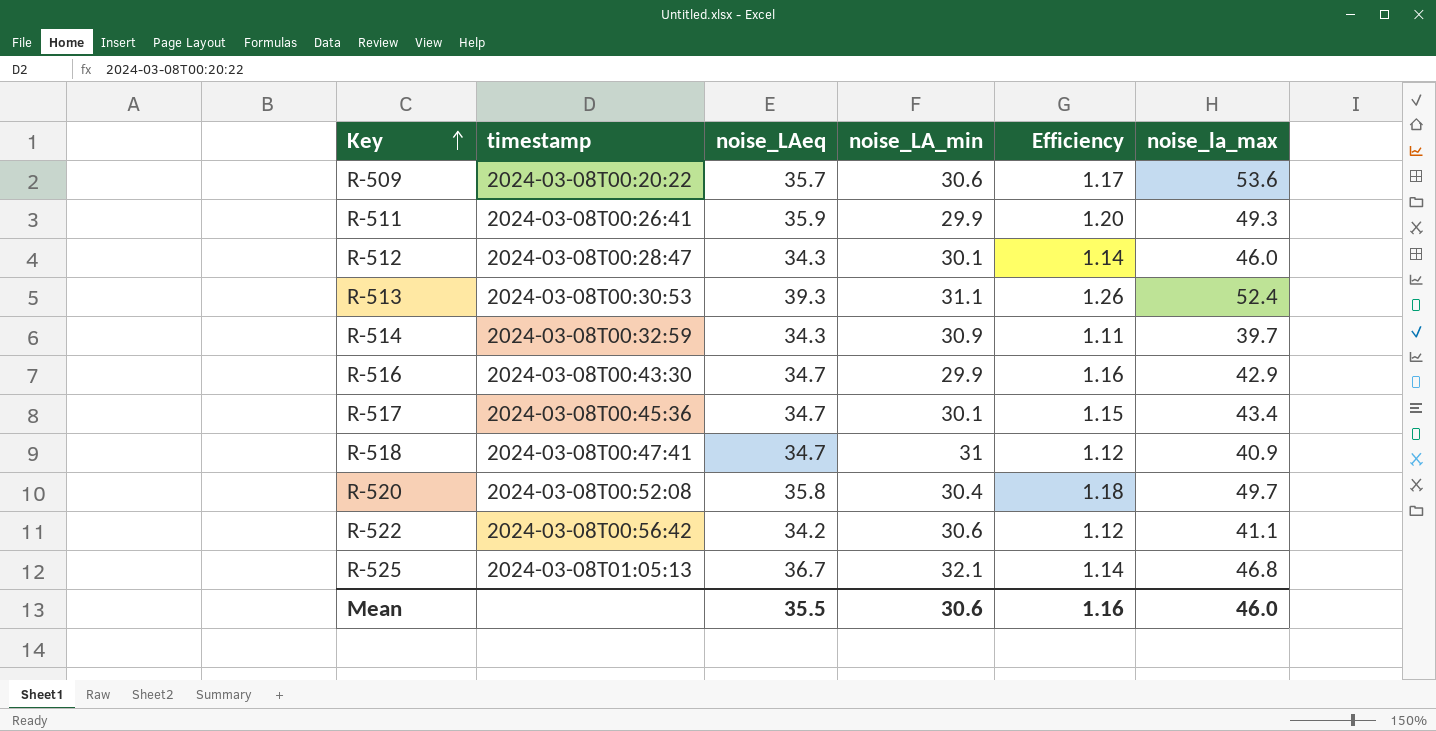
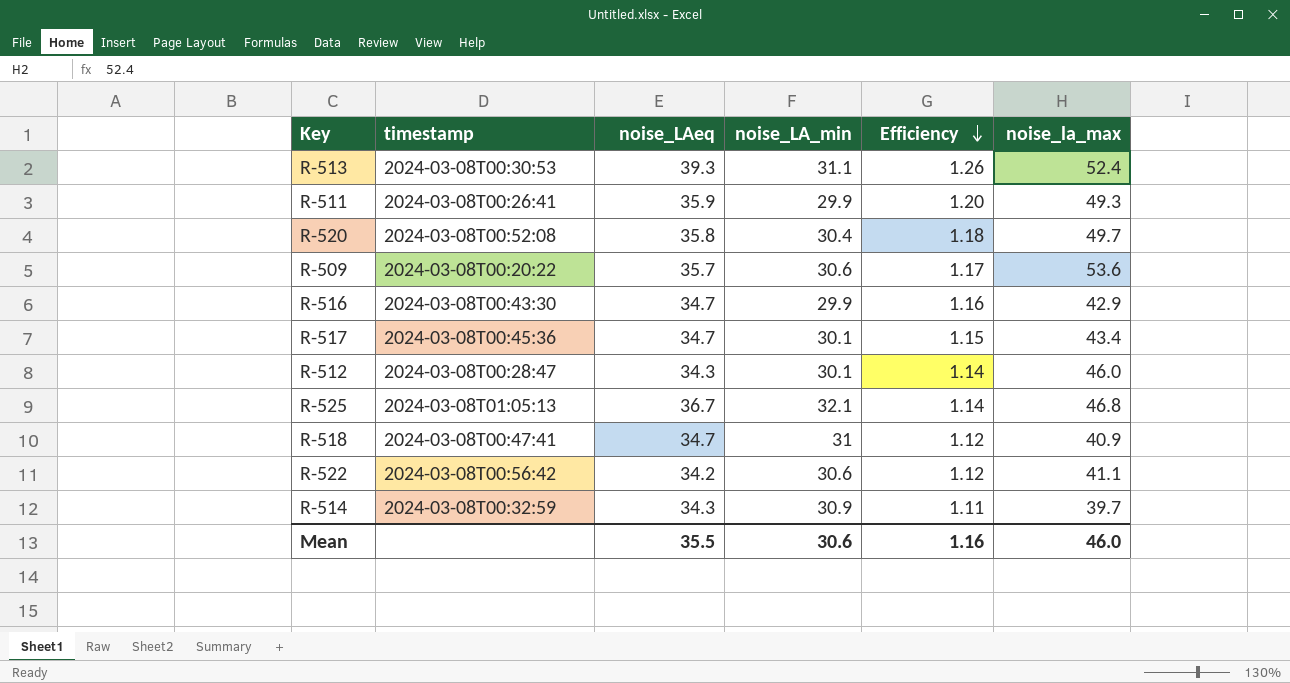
row order: Key ascending -> Efficiency descending

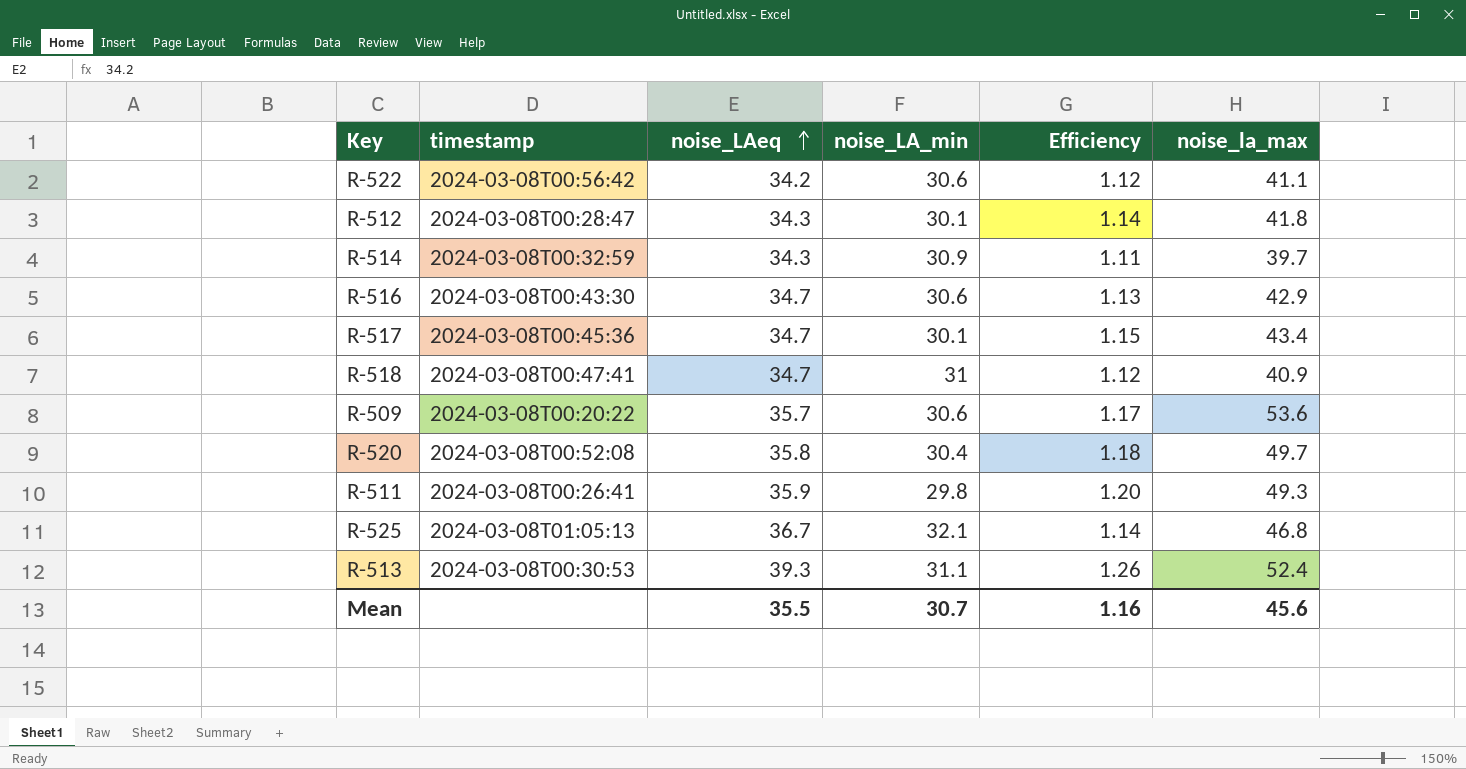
row order: Efficiency descending -> noise_LAeq ascending
R-512 | noise_la_max: 46.0 -> 41.8
R-516 | noise_LA_min: 29.9 -> 30.6
R-516 | Efficiency: 1.16 -> 1.13
R-511 | noise_LA_min: 29.9 -> 29.8
Mean | noise_LA_min: 30.6 -> 30.7
Mean | noise_la_max: 46.0 -> 45.6

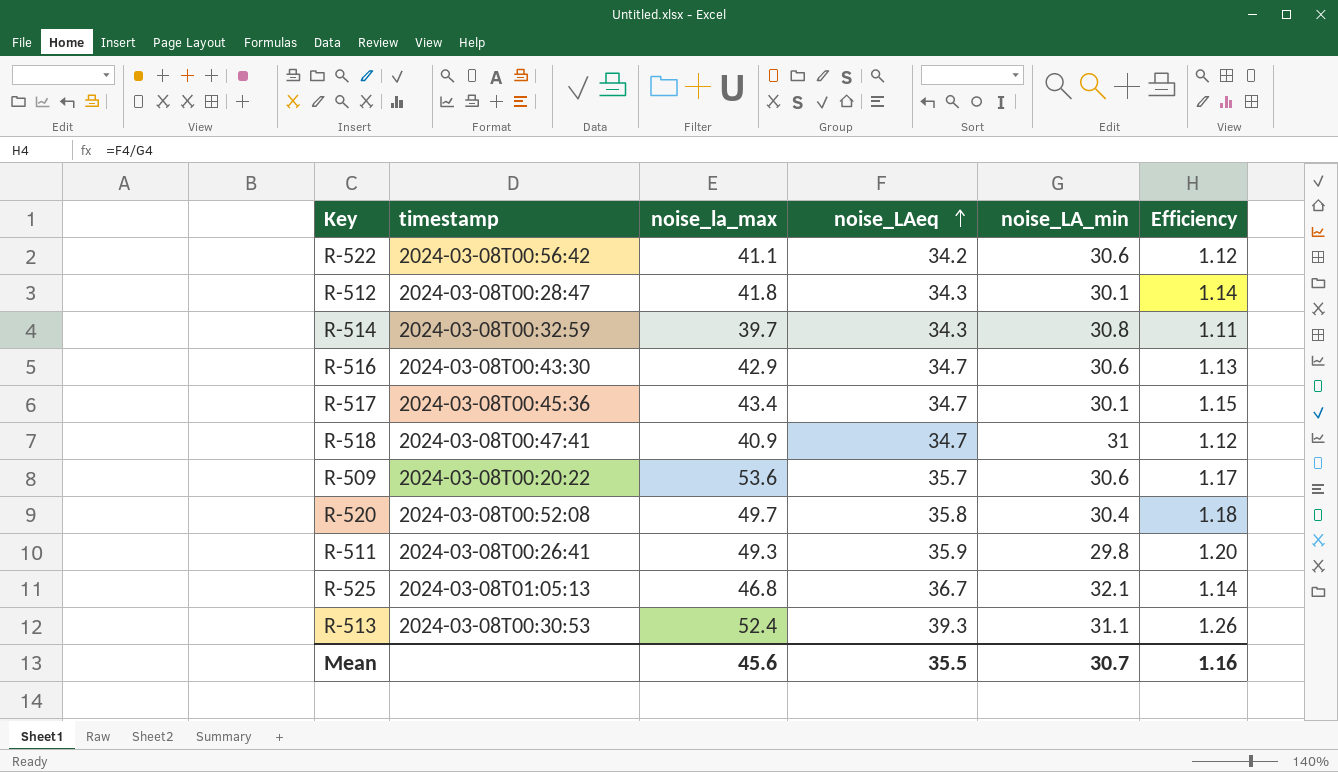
column noise_la_max | position: 6 -> 3
R-514 | noise_LA_min: 30.9 -> 30.8

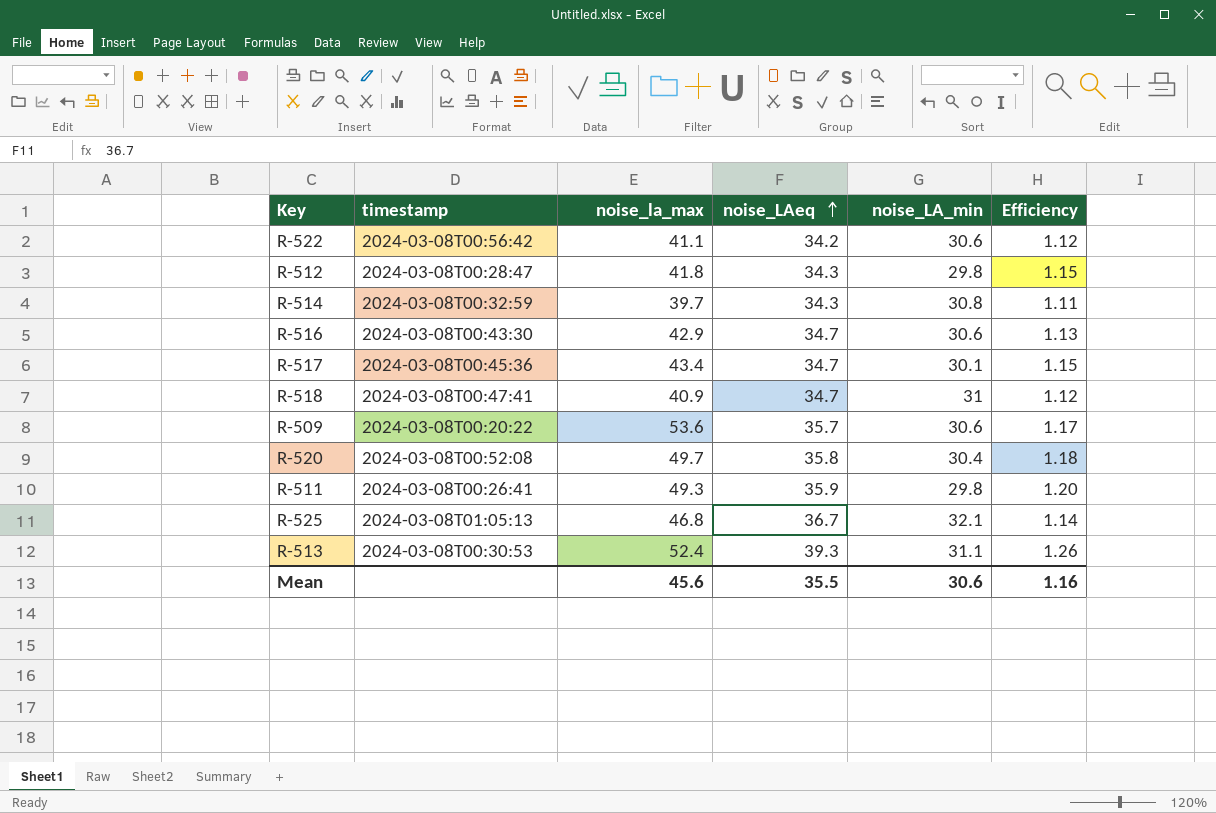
R-512 | noise_LA_min: 30.1 -> 29.8
R-512 | Efficiency: 1.14 -> 1.15
Mean | noise_LA_min: 30.7 -> 30.6

